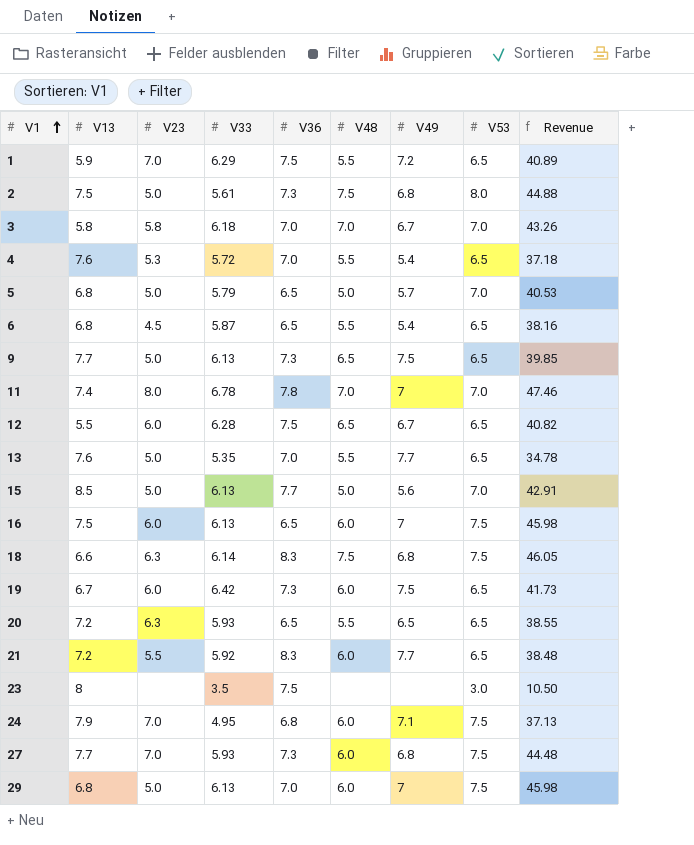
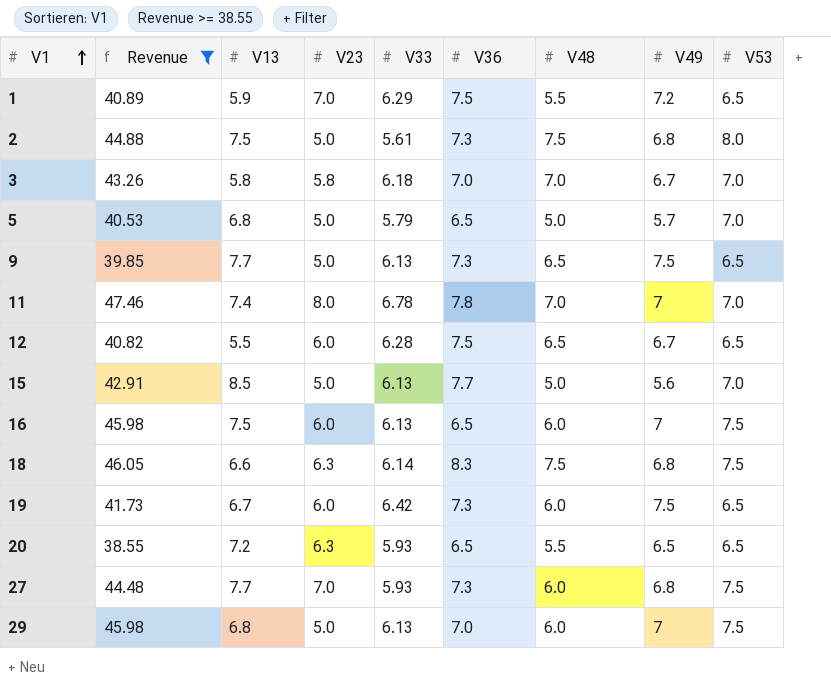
filter: none -> Revenue >= 38.55
column Revenue | position: 9 -> 2

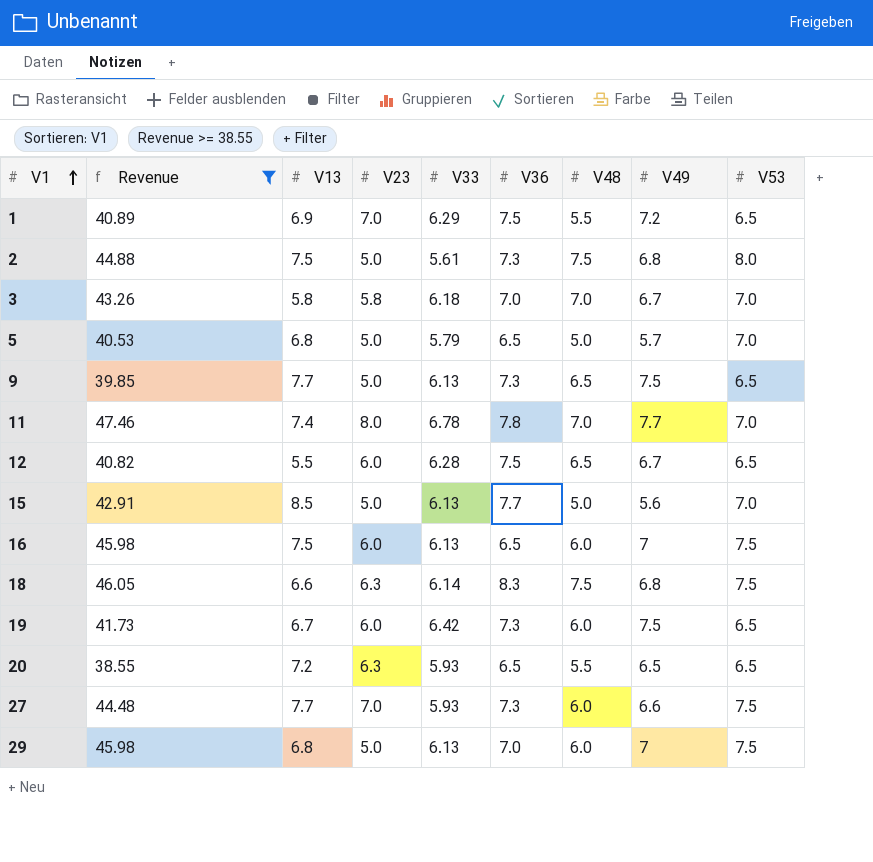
1 | V13: 5.9 -> 6.9
11 | V49: 7 -> 7.7
27 | V49: 6.8 -> 6.6

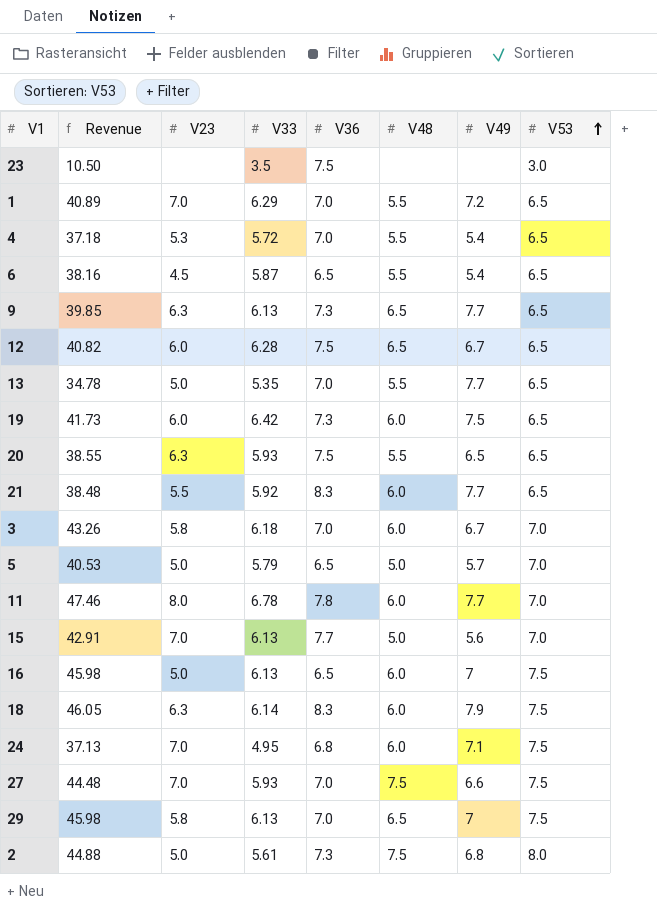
filter: Revenue >= 38.55 -> none
row order: V1 ascending -> V53 ascending
column V13 | position: 3 -> none
1 | V36: 7.5 -> 7.0
9 | V23: 5.0 -> 6.3
9 | V49: 7.5 -> 7.7
20 | V36: 6.5 -> 7.5
3 | V48: 7.0 -> 6.0
11 | V48: 7.0 -> 6.0
15 | V23: 5.0 -> 7.0
16 | V23: 6.0 -> 5.0
18 | V48: 7.5 -> 6.0
18 | V49: 6.8 -> 7.9
27 | V36: 7.3 -> 7.0
27 | V48: 6.0 -> 7.5
29 | V23: 5.0 -> 5.8
29 | V48: 6.0 -> 6.5

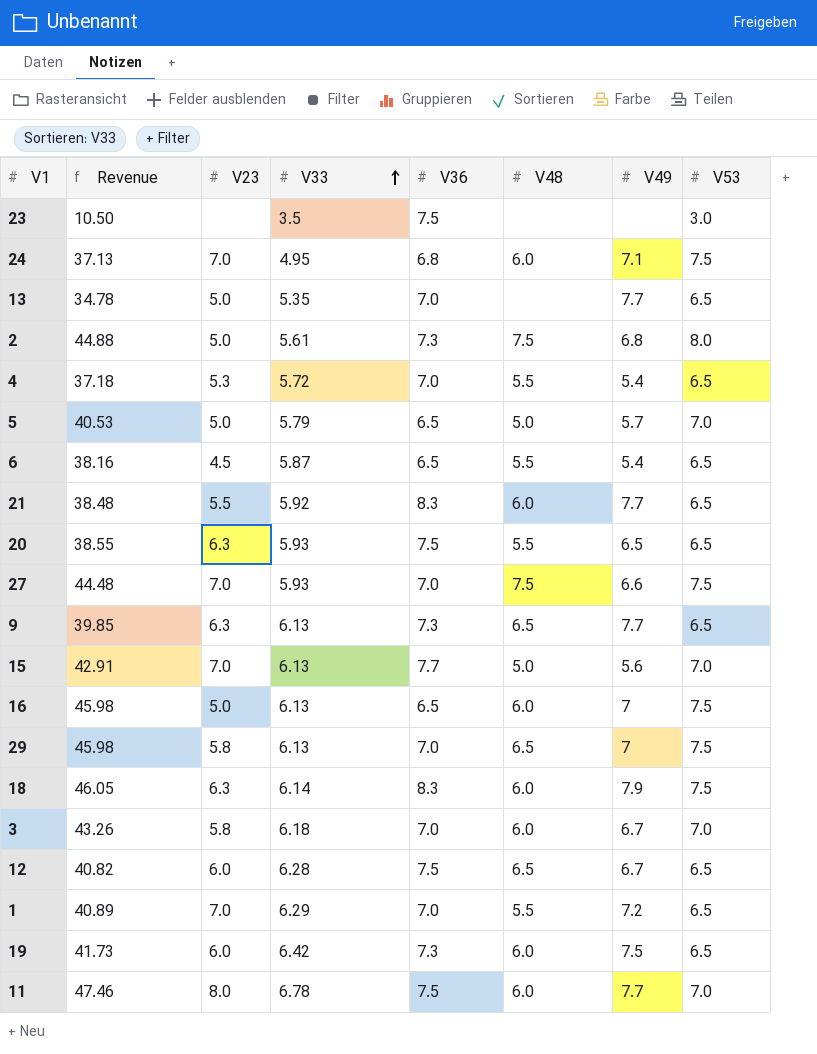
row order: V53 ascending -> V33 ascending
13 | V48: 5.5 -> none
11 | V36: 7.8 -> 7.5

